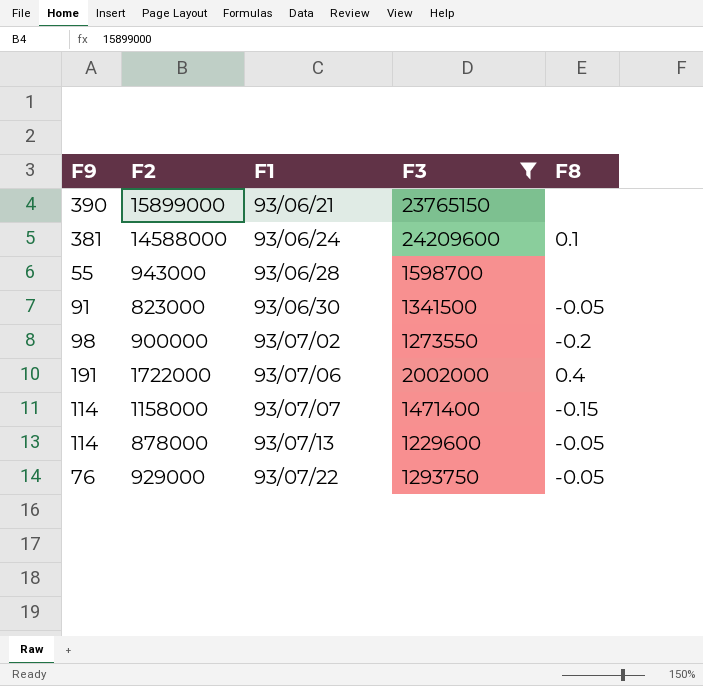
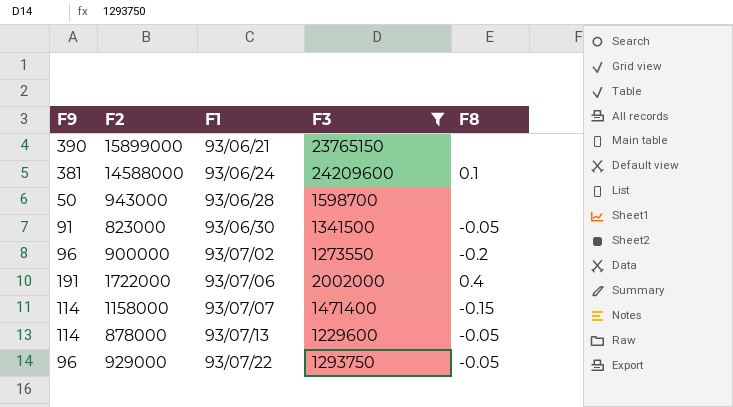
943000 | F9: 55 -> 50
900000 | F9: 98 -> 96
929000 | F9: 76 -> 96

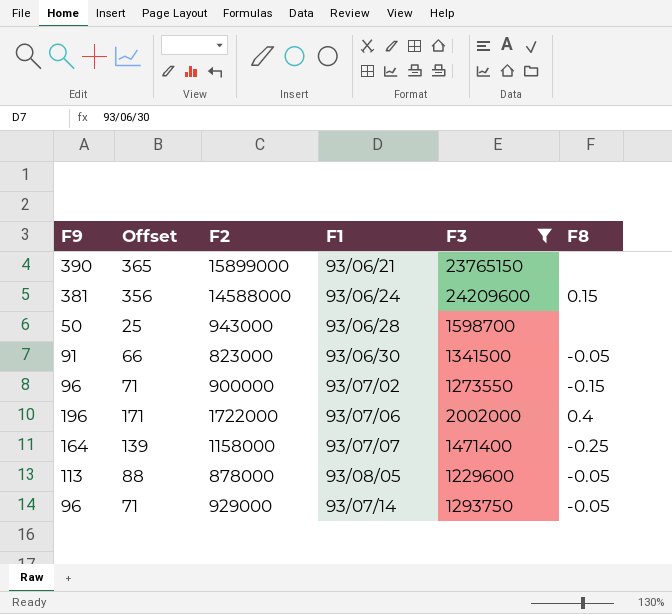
column Offset | formula: none -> [F9] - 25
14588000 | F8: 0.1 -> 0.15
900000 | F8: -0.2 -> -0.15
1722000 | F9: 191 -> 196
1158000 | F9: 114 -> 164
1158000 | F8: -0.15 -> -0.25
878000 | F9: 114 -> 113
878000 | F1: 93/07/13 -> 93/08/05
929000 | F1: 93/07/22 -> 93/07/14

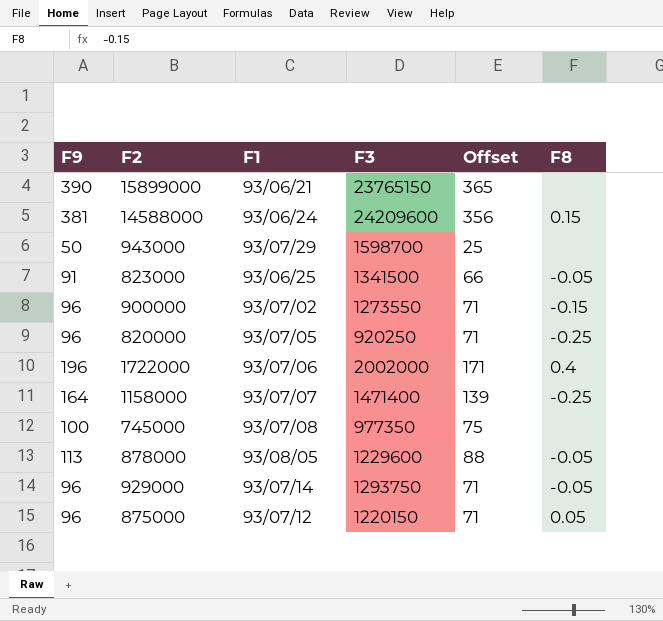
filter: F3 >= 1229600 -> none
column Offset | position: 2 -> 5
943000 | F1: 93/06/28 -> 93/07/29
823000 | F1: 93/06/30 -> 93/06/25

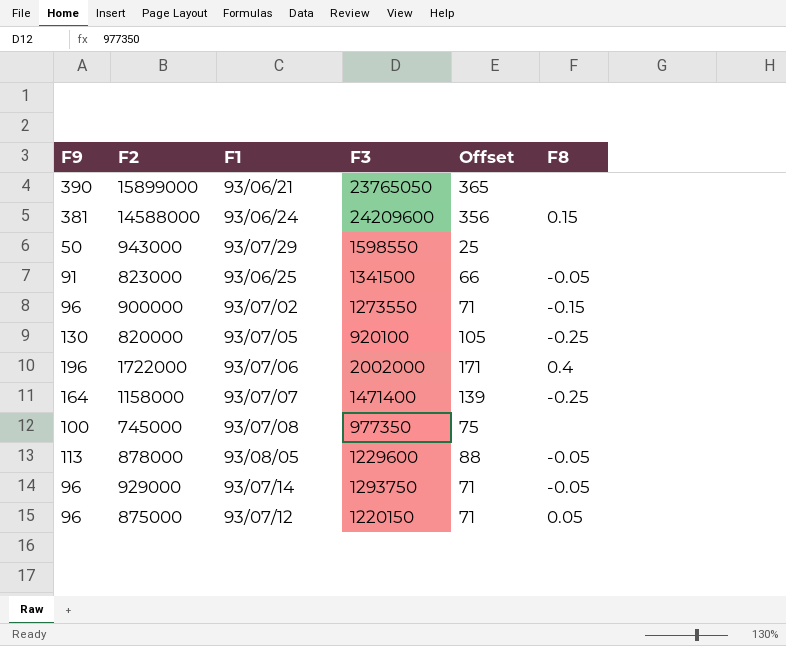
15899000 | F3: 23765150 -> 23765050
943000 | F3: 1598700 -> 1598550
820000 | F9: 96 -> 130
820000 | F3: 920250 -> 920100
820000 | Offset: 71 -> 105

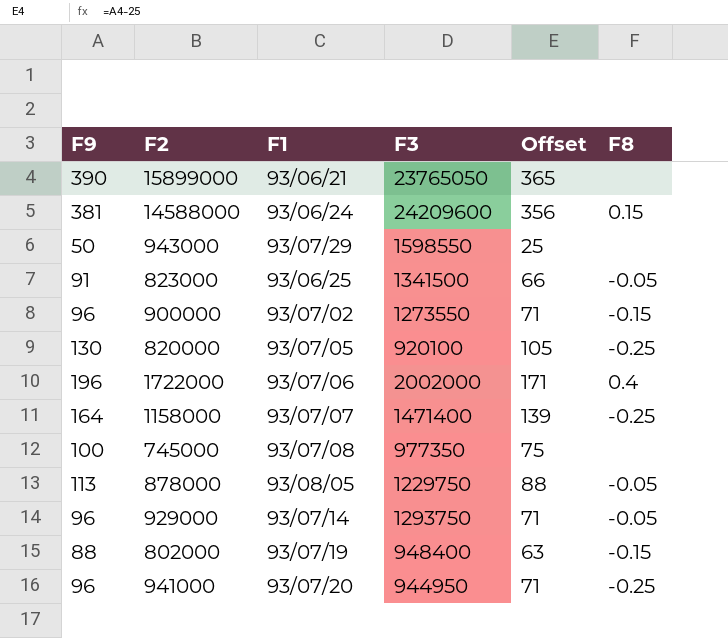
row 875000: 96 | 93/07/12 | 1220150 | 71 | 0.05 -> none
878000 | F3: 1229600 -> 1229750
row 802000: none -> 88 | 93/07/19 | 948400 | 63 | -0.15
row 941000: none -> 96 | 93/07/20 | 944950 | 71 | -0.25

